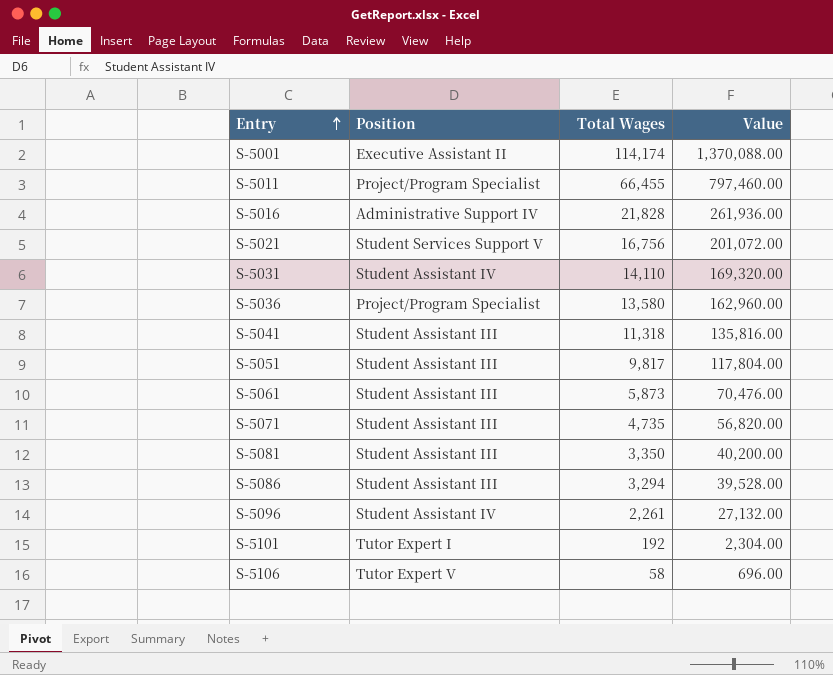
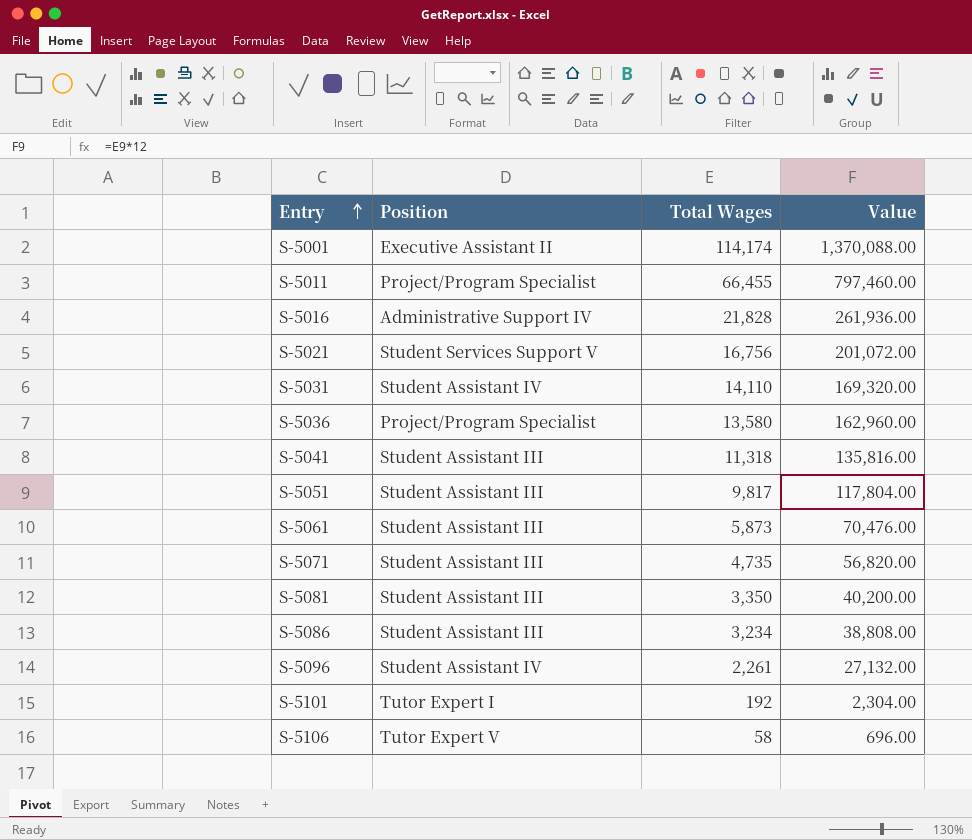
S-5086 | Total Wages: 3,294 -> 3,234
S-5086 | Value: 39,528.00 -> 38,808.00

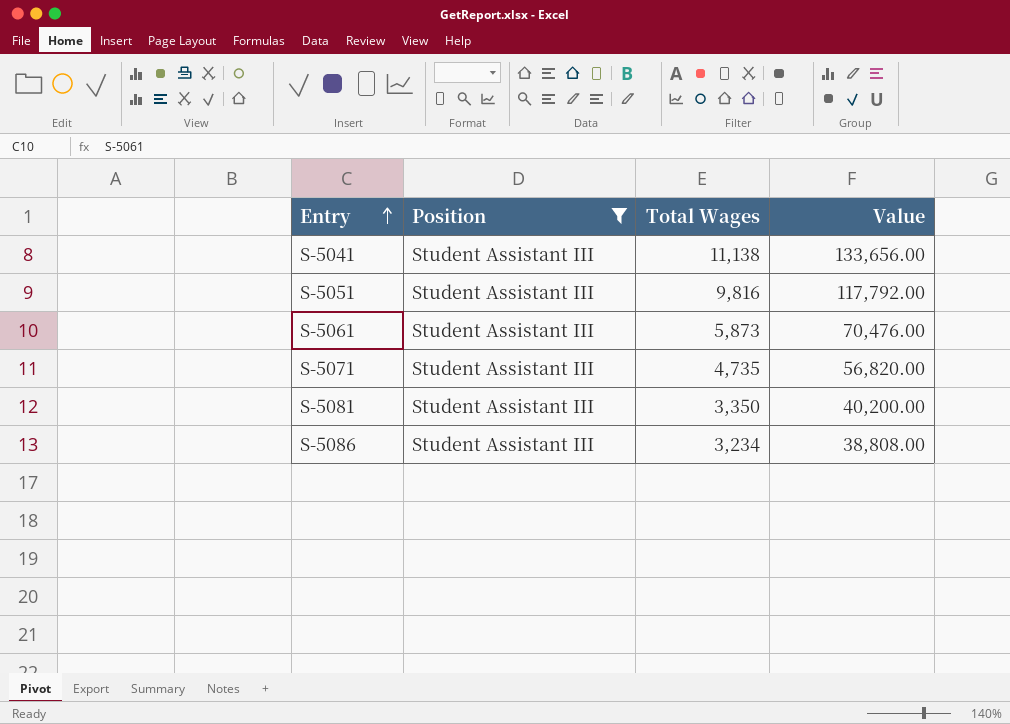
filter: none -> Position = Student Assistant III
S-5041 | Total Wages: 11,318 -> 11,138
S-5041 | Value: 135,816.00 -> 133,656.00
S-5051 | Total Wages: 9,817 -> 9,816
S-5051 | Value: 117,804.00 -> 117,792.00

